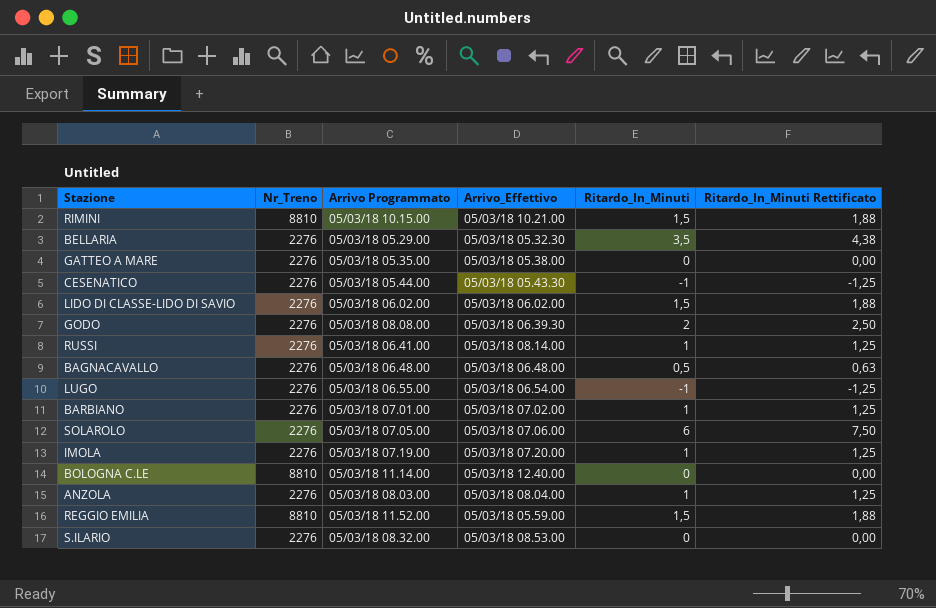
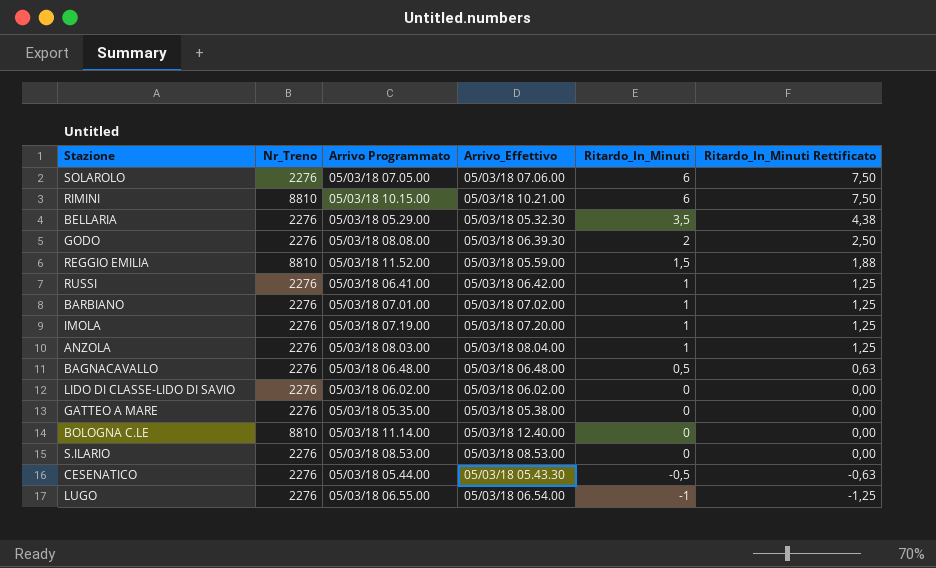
row order: none -> Ritardo_In_Minuti descending
RIMINI | Ritardo_In_Minuti: 1,5 -> 6
RIMINI | Ritardo_In_Minuti Rettificato: 1,88 -> 7,50
RUSSI | Arrivo_Effettivo: 05/03/18 08.14.00 -> 05/03/18 06.42.00
LIDO DI CLASSE-LIDO DI SAVIO | Ritardo_In_Minuti: 1,5 -> 0
LIDO DI CLASSE-LIDO DI SAVIO | Ritardo_In_Minuti Rettificato: 1,88 -> 0,00
S.ILARIO | Arrivo Programmato: 05/03/18 08.32.00 -> 05/03/18 08.53.00
CESENATICO | Ritardo_In_Minuti: -1 -> -0,5
CESENATICO | Ritardo_In_Minuti Rettificato: -1,25 -> -0,63

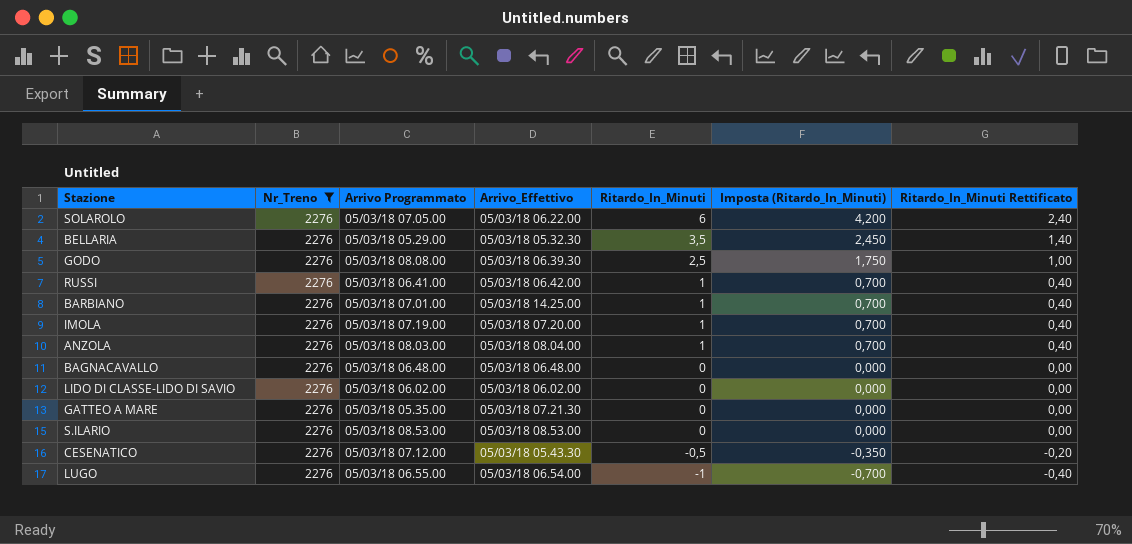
filter: none -> Nr_Treno = 2276
column Imposta (Ritardo_In_Minuti) | formula: none -> [Ritardo_In_Minuti] * 0,7
column Ritardo_In_Minuti Rettificato | formula: [Ritardo_In_Minuti] * 1,25 -> [Ritardo_In_Minuti] * 0,4
SOLAROLO | Arrivo_Effettivo: 05/03/18 07.06.00 -> 05/03/18 06.22.00
GODO | Ritardo_In_Minuti: 2 -> 2,5
BARBIANO | Arrivo_Effettivo: 05/03/18 07.02.00 -> 05/03/18 14.25.00
BAGNACAVALLO | Ritardo_In_Minuti: 0,5 -> 0
GATTEO A MARE | Arrivo_Effettivo: 05/03/18 05.38.00 -> 05/03/18 07.21.30
CESENATICO | Arrivo Programmato: 05/03/18 05.44.00 -> 05/03/18 07.12.00

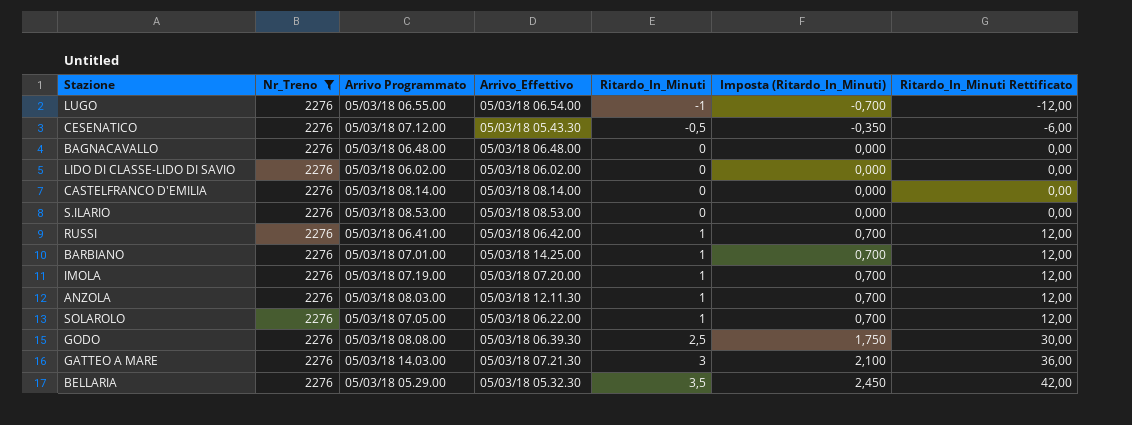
row order: Ritardo_In_Minuti descending -> Ritardo_In_Minuti ascending
column Ritardo_In_Minuti Rettificato | formula: [Ritardo_In_Minuti] * 0,4 -> [Ritardo_In_Minuti] * 12
row CASTELFRANCO D'EMILIA: none -> 2276 | 05/03/18 08.14.00 | 05/03/18 08.14.00 | 0 | 0,000 | 0,00
ANZOLA | Arrivo_Effettivo: 05/03/18 08.04.00 -> 05/03/18 12.11.30
SOLAROLO | Ritardo_In_Minuti: 6 -> 1
SOLAROLO | Imposta (Ritardo_In_Minuti): 4,200 -> 0,700
GATTEO A MARE | Arrivo Programmato: 05/03/18 05.35.00 -> 05/03/18 14.03.00
GATTEO A MARE | Ritardo_In_Minuti: 0 -> 3
GATTEO A MARE | Imposta (Ritardo_In_Minuti): 0,000 -> 2,100

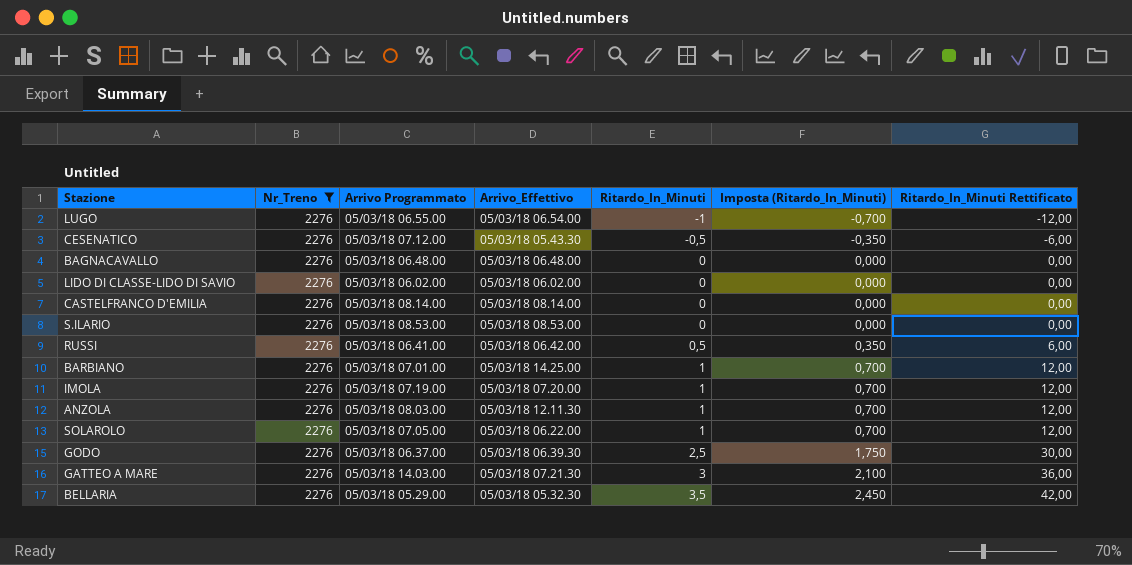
RUSSI | Ritardo_In_Minuti: 1 -> 0,5
RUSSI | Imposta (Ritardo_In_Minuti): 0,700 -> 0,350
RUSSI | Ritardo_In_Minuti Rettificato: 12,00 -> 6,00
GODO | Arrivo Programmato: 05/03/18 08.08.00 -> 05/03/18 06.37.00

